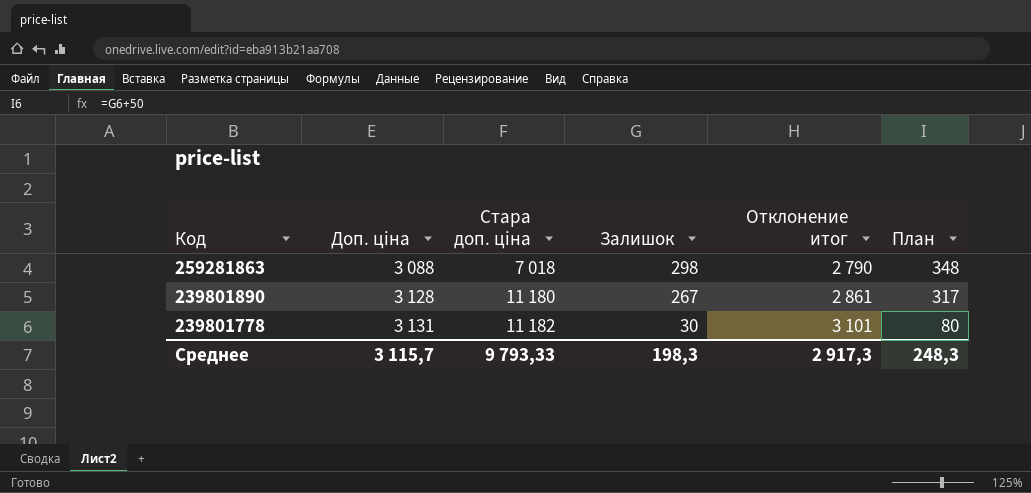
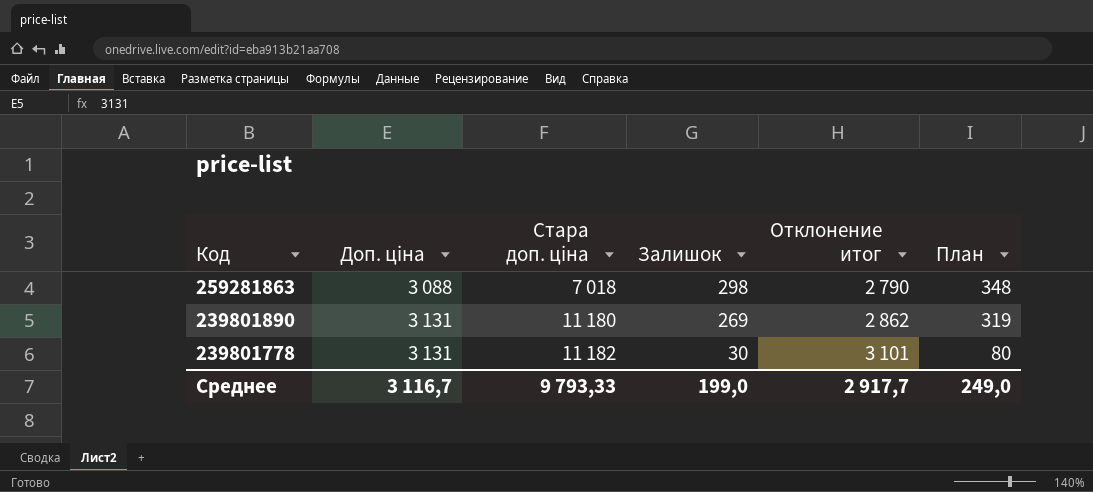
239801890 | Доп. ціна: 3 128 -> 3 131
239801890 | Залишок: 267 -> 269
239801890 | Отклонение итог: 2 861 -> 2 862
239801890 | План: 317 -> 319
Среднее | Доп. ціна: 3 115,7 -> 3 116,7
Среднее | Залишок: 198,3 -> 199,0
Среднее | Отклонение итог: 2 917,3 -> 2 917,7
Среднее | План: 248,3 -> 249,0

